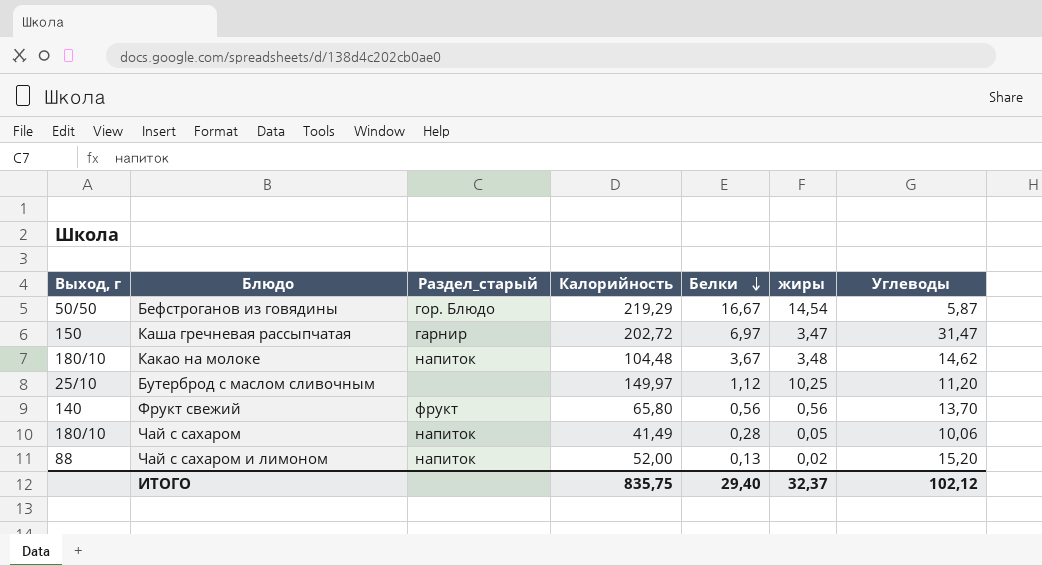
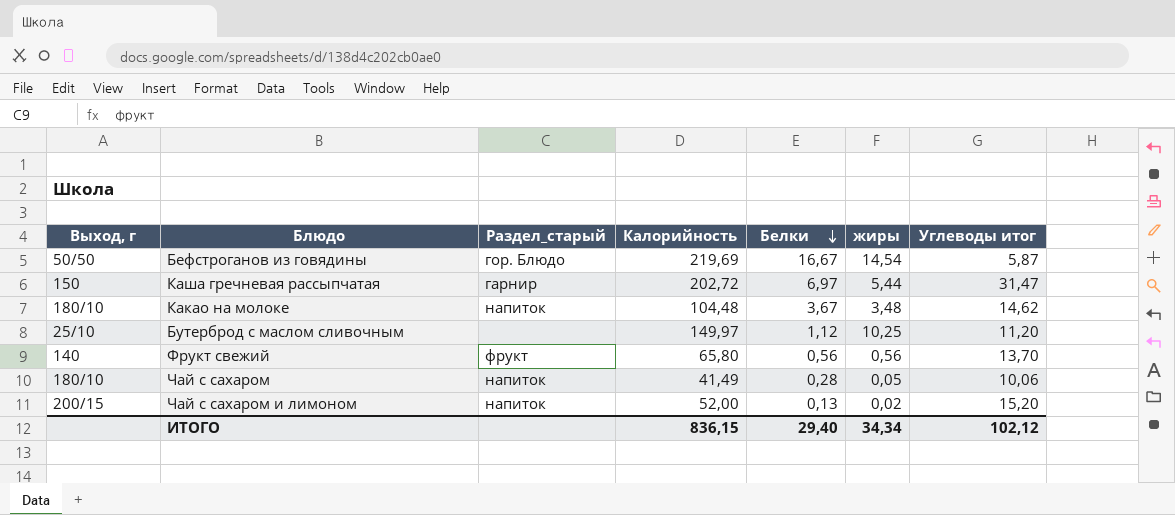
column name: Углеводы -> Углеводы итог
Бефстроганов из говядины | Калорийность: 219,29 -> 219,69
Каша гречневая рассыпчатая | жиры: 3,47 -> 5,44
Чай с сахаром и лимоном | Выход, г: 88 -> 200/15
ИТОГО | Калорийность: 835,75 -> 836,15
ИТОГО | жиры: 32,37 -> 34,34

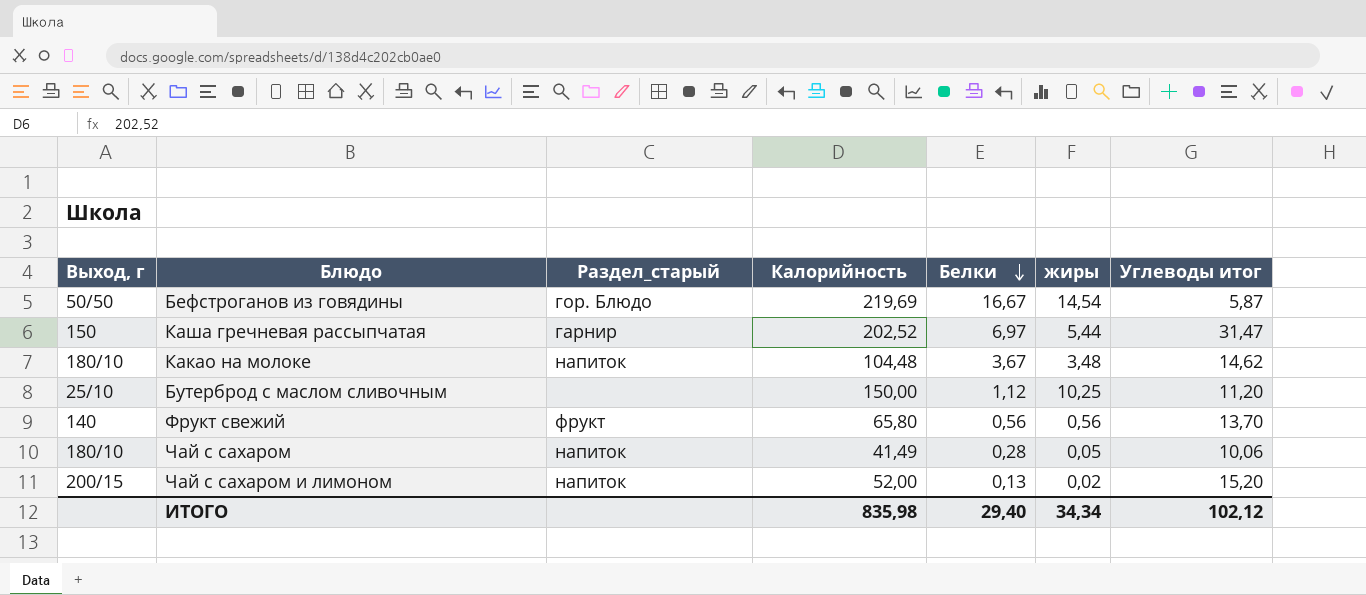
Каша гречневая рассыпчатая | Калорийность: 202,72 -> 202,52
Бутерброд с маслом сливочным | Калорийность: 149,97 -> 150,00
ИТОГО | Калорийность: 836,15 -> 835,98

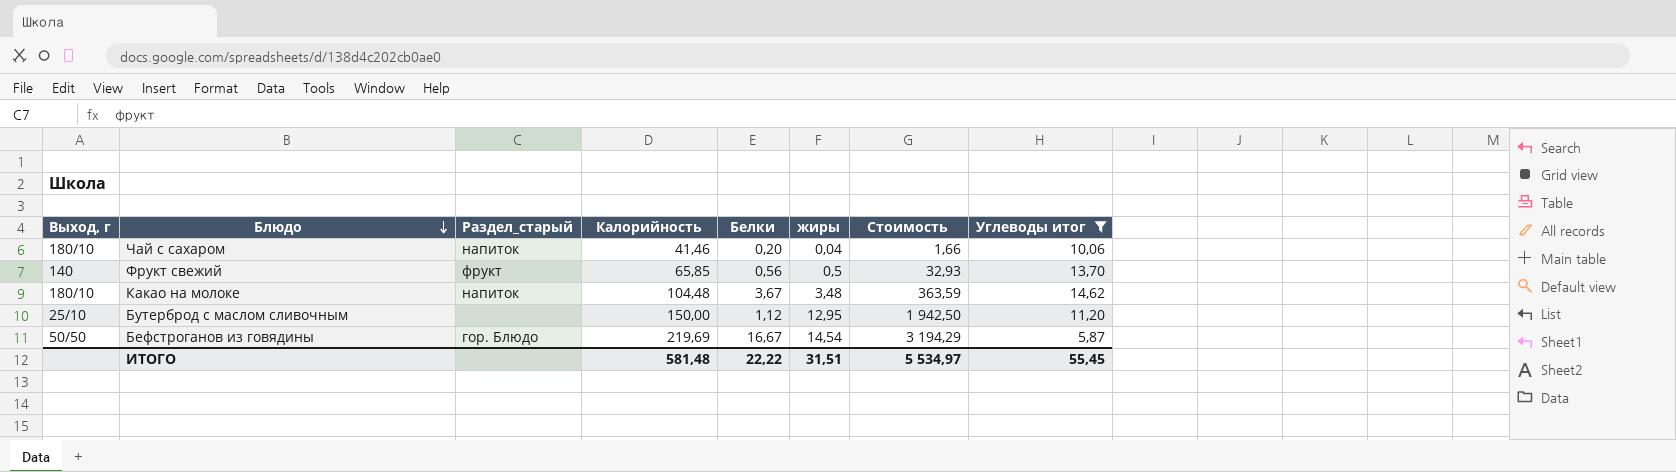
filter: none -> Углеводы итог <= 14,62
row order: Белки descending -> Блюдо descending
column Стоимость | formula: none -> [Калорийность] * [жиры]
Чай с сахаром | Калорийность: 41,49 -> 41,46
Чай с сахаром | Белки: 0,28 -> 0,20
Чай с сахаром | жиры: 0,05 -> 0,04
Фрукт свежий | Калорийность: 65,80 -> 65,85
Фрукт свежий | жиры: 0,56 -> 0,5
Бутерброд с маслом сливочным | жиры: 10,25 -> 12,95
ИТОГО | Калорийность: 835,98 -> 581,48
ИТОГО | Белки: 29,40 -> 22,22
ИТОГО | жиры: 34,34 -> 31,51
ИТОГО | Углеводы итог: 102,12 -> 55,45

